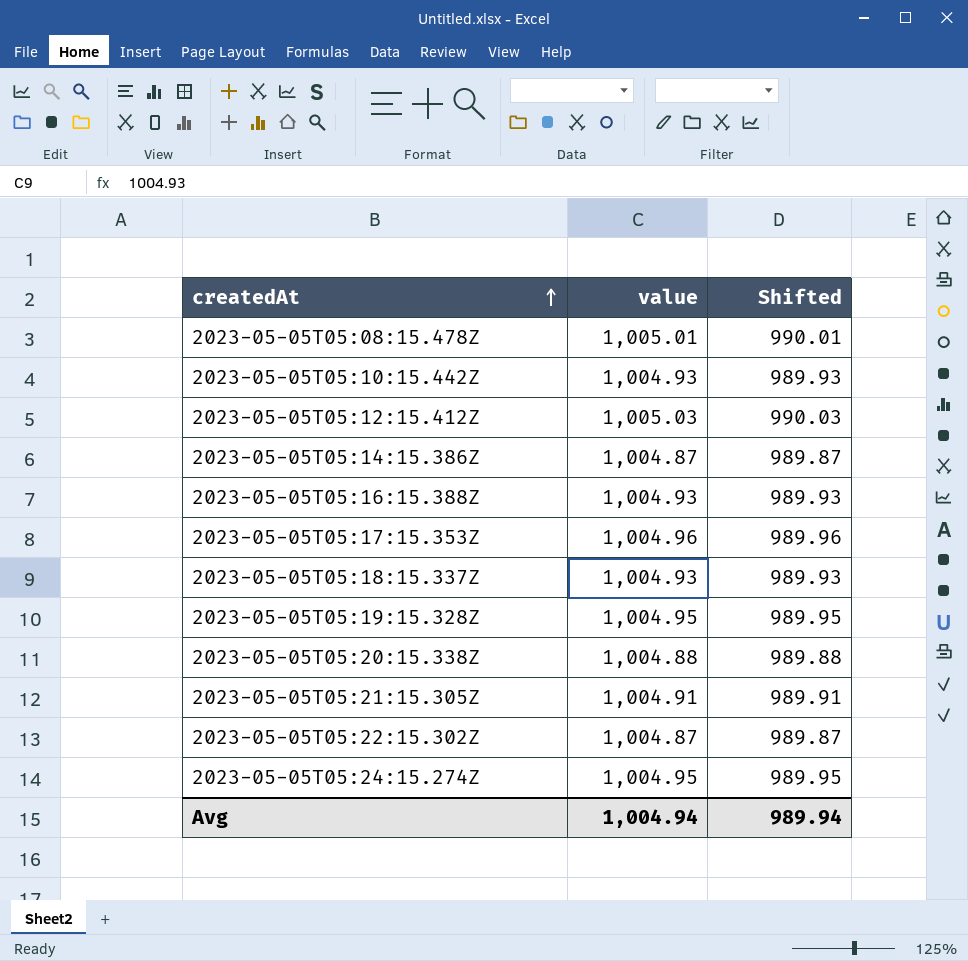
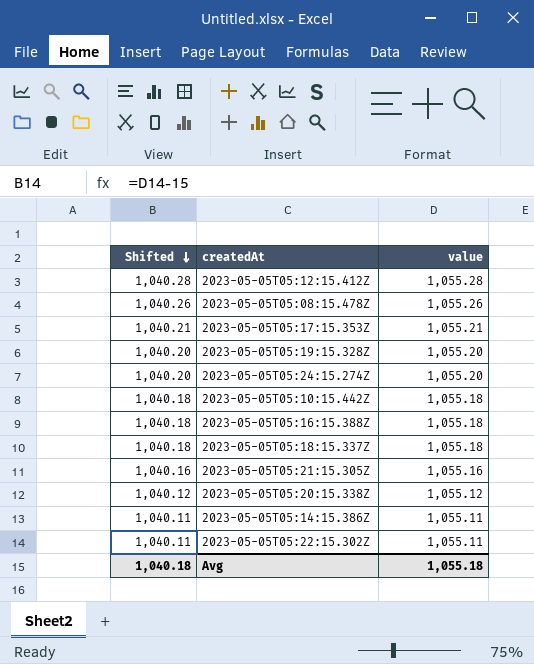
row order: createdAt ascending -> Shifted descending
column Shifted | position: 3 -> 1
2023-05-05T05:12:15.412Z | Shifted: 990.03 -> 1,040.28
2023-05-05T05:12:15.412Z | value: 1,005.03 -> 1,055.28
2023-05-05T05:08:15.478Z | Shifted: 990.01 -> 1,040.26
2023-05-05T05:08:15.478Z | value: 1,005.01 -> 1,055.26
2023-05-05T05:17:15.353Z | Shifted: 989.96 -> 1,040.21
2023-05-05T05:17:15.353Z | value: 1,004.96 -> 1,055.21
2023-05-05T05:19:15.328Z | Shifted: 989.95 -> 1,040.20
2023-05-05T05:19:15.328Z | value: 1,004.95 -> 1,055.20
2023-05-05T05:24:15.274Z | Shifted: 989.95 -> 1,040.20
2023-05-05T05:24:15.274Z | value: 1,004.95 -> 1,055.20
2023-05-05T05:10:15.442Z | Shifted: 989.93 -> 1,040.18
2023-05-05T05:10:15.442Z | value: 1,004.93 -> 1,055.18
2023-05-05T05:16:15.388Z | Shifted: 989.93 -> 1,040.18
2023-05-05T05:16:15.388Z | value: 1,004.93 -> 1,055.18
2023-05-05T05:18:15.337Z | Shifted: 989.93 -> 1,040.18
2023-05-05T05:18:15.337Z | value: 1,004.93 -> 1,055.18
2023-05-05T05:21:15.305Z | Shifted: 989.91 -> 1,040.16
2023-05-05T05:21:15.305Z | value: 1,004.91 -> 1,055.16
2023-05-05T05:20:15.338Z | Shifted: 989.88 -> 1,040.12
2023-05-05T05:20:15.338Z | value: 1,004.88 -> 1,055.12
2023-05-05T05:14:15.386Z | Shifted: 989.87 -> 1,040.11
2023-05-05T05:14:15.386Z | value: 1,004.87 -> 1,055.11
2023-05-05T05:22:15.302Z | Shifted: 989.87 -> 1,040.11
2023-05-05T05:22:15.302Z | value: 1,004.87 -> 1,055.11
Avg | Shifted: 989.94 -> 1,040.18
Avg | value: 1,004.94 -> 1,055.18

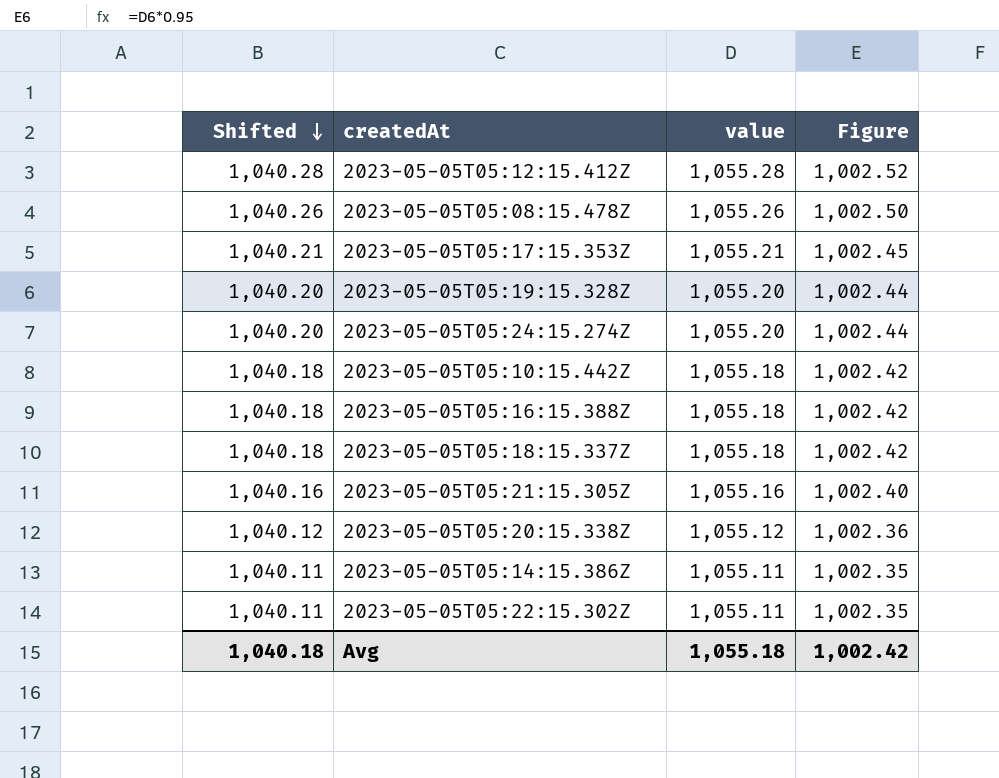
column Figure | formula: none -> [value] * 0.95

